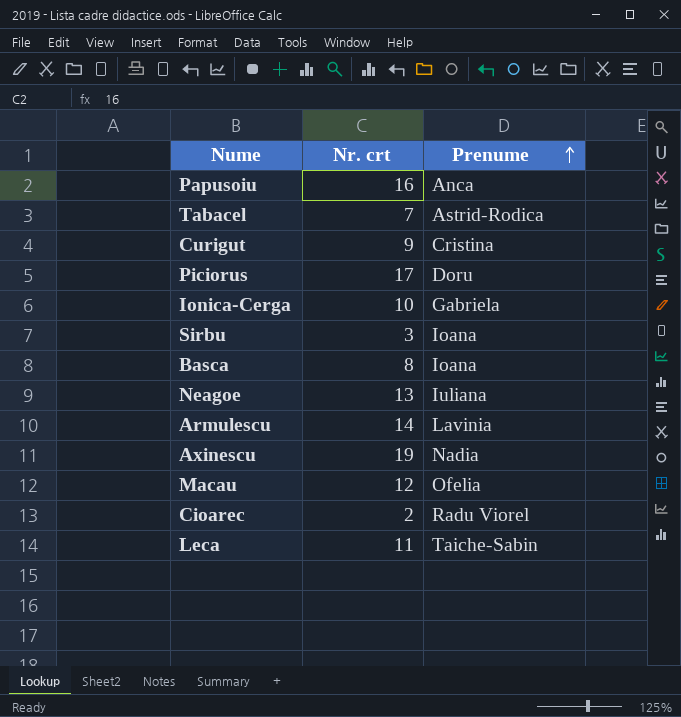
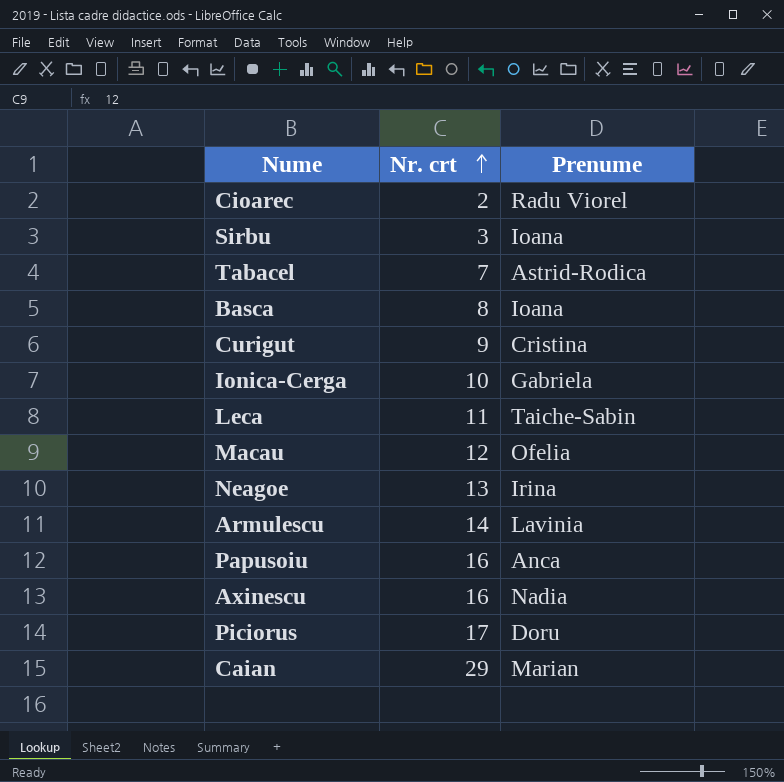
row order: Prenume ascending -> Nr. crt ascending
Neagoe | Prenume: Iuliana -> Irina
Axinescu | Nr. crt: 19 -> 16
row Caian: none -> 29 | Marian

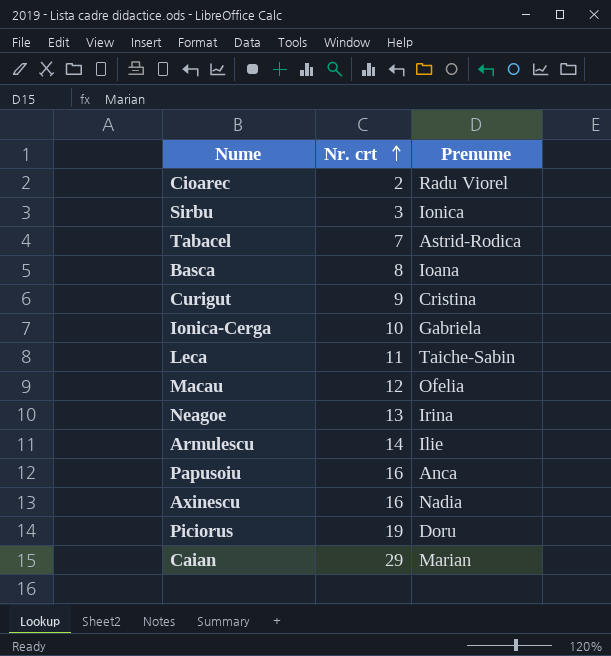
Sirbu | Prenume: Ioana -> Ionica
Armulescu | Prenume: Lavinia -> Ilie
Piciorus | Nr. crt: 17 -> 19

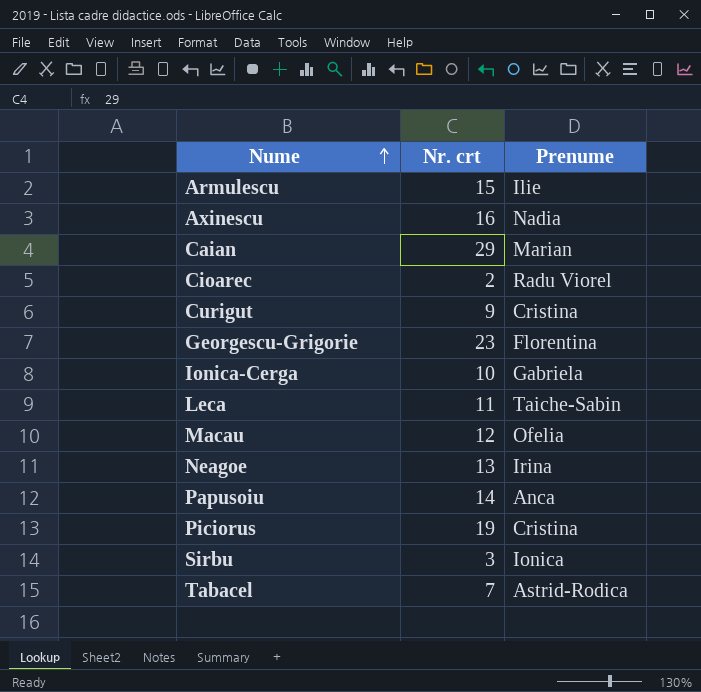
row order: Nr. crt ascending -> Nume ascending
row Basca: 8 | Ioana -> none
Armulescu | Nr. crt: 14 -> 15
row Georgescu-Grigorie: none -> 23 | Florentina
Papusoiu | Nr. crt: 16 -> 14
Piciorus | Prenume: Doru -> Cristina

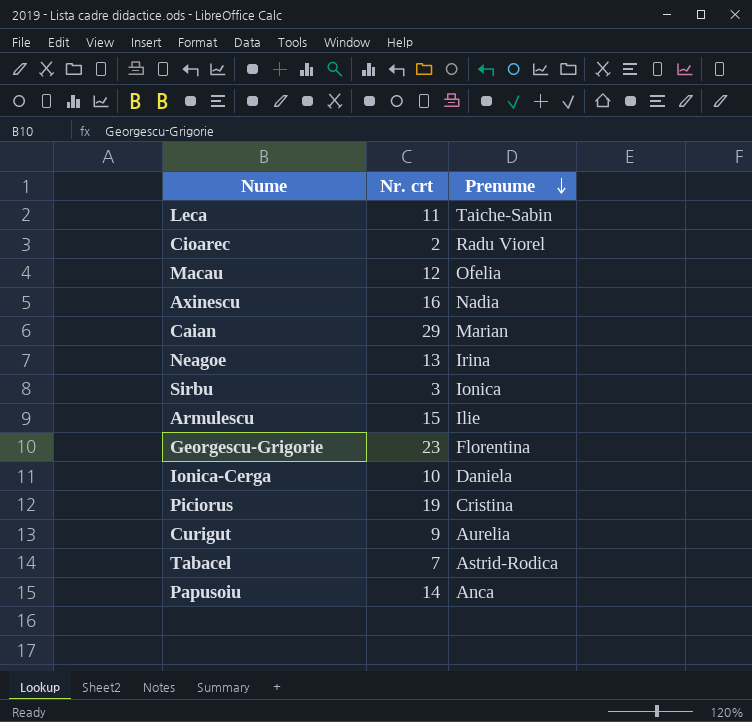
row order: Nume ascending -> Prenume descending
Ionica-Cerga | Prenume: Gabriela -> Daniela
Curigut | Prenume: Cristina -> Aurelia

